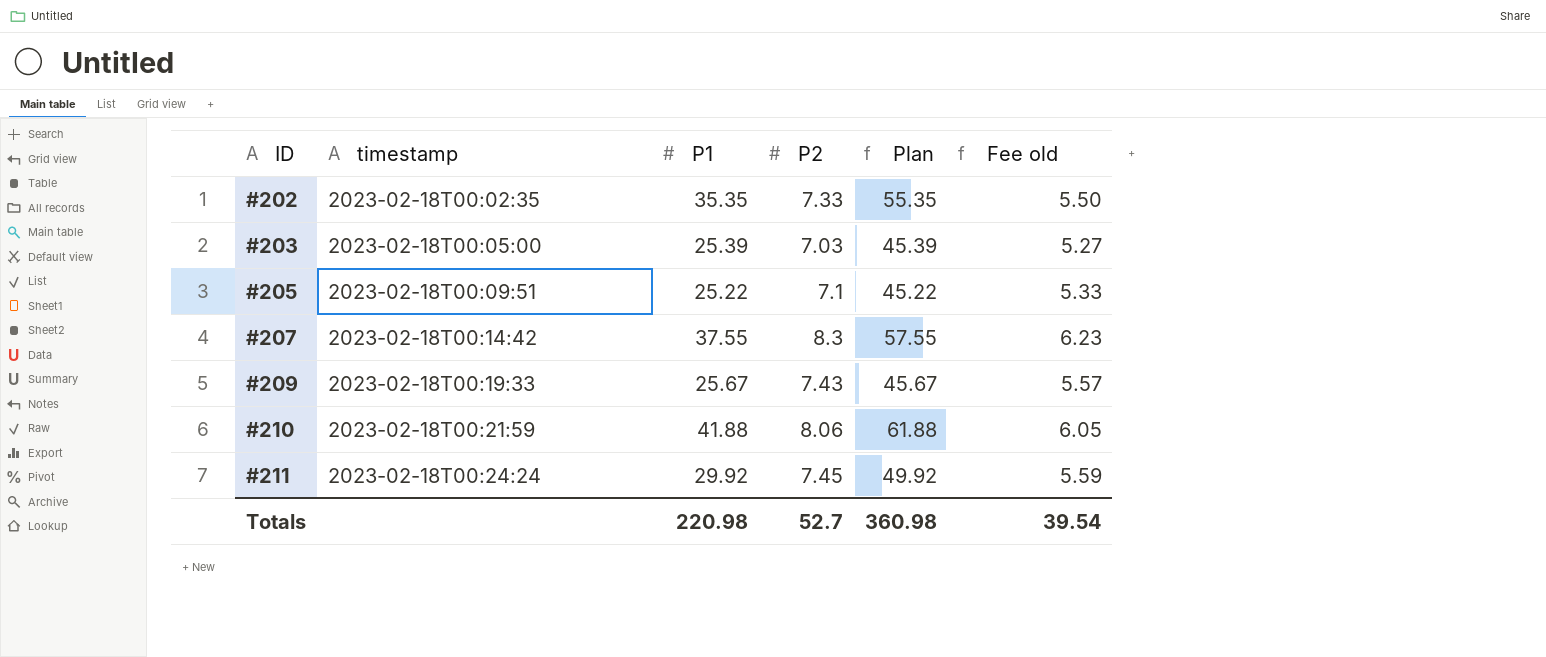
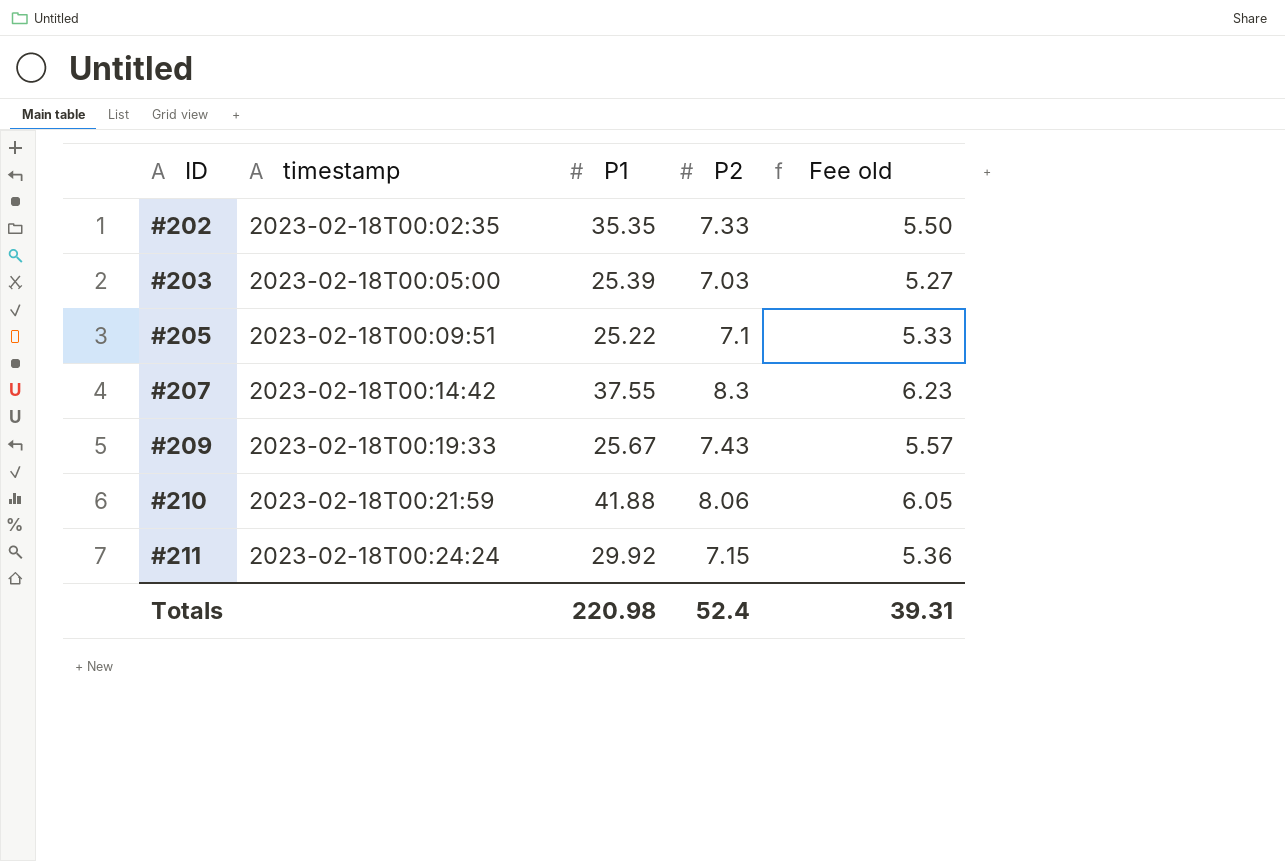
column Plan | formula: [P1] + 20 -> none
#211 | P2: 7.45 -> 7.15
#211 | Fee old: 5.59 -> 5.36
Totals | P2: 52.7 -> 52.4
Totals | Fee old: 39.54 -> 39.31

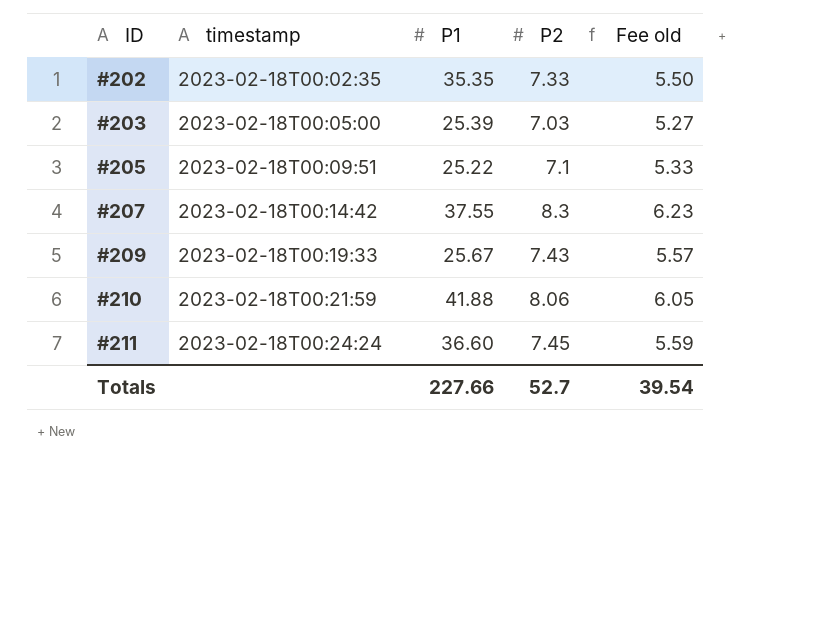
#211 | P1: 29.92 -> 36.60
#211 | P2: 7.15 -> 7.45
#211 | Fee old: 5.36 -> 5.59
Totals | P1: 220.98 -> 227.66
Totals | P2: 52.4 -> 52.7
Totals | Fee old: 39.31 -> 39.54

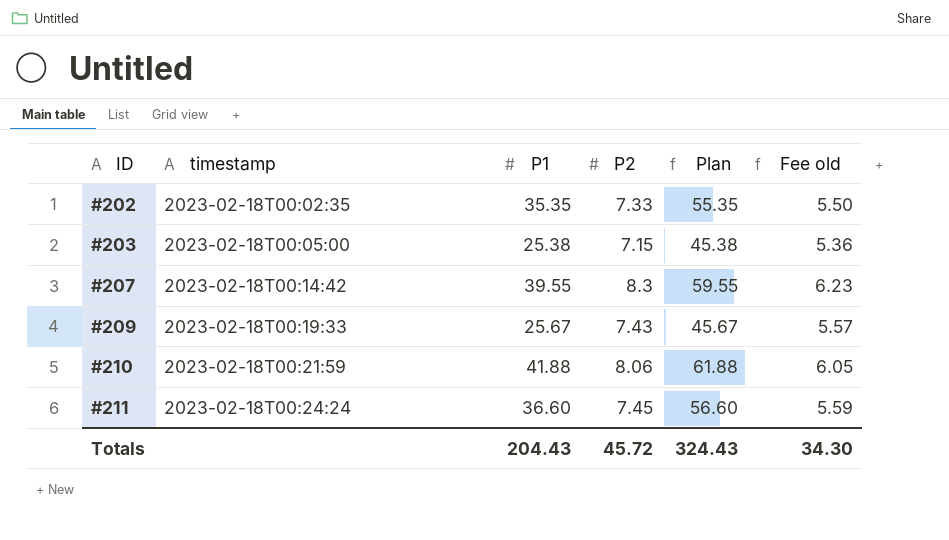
column Plan | formula: none -> [P1] + 20
row #205: 2023-02-18T00:09:51 | 25.22 | 7.1 | 5.33 -> none
#203 | P1: 25.39 -> 25.38
#203 | P2: 7.03 -> 7.15
#203 | Fee old: 5.27 -> 5.36
#207 | P1: 37.55 -> 39.55
Totals | P1: 227.66 -> 204.43
Totals | P2: 52.7 -> 45.72
Totals | Fee old: 39.54 -> 34.30

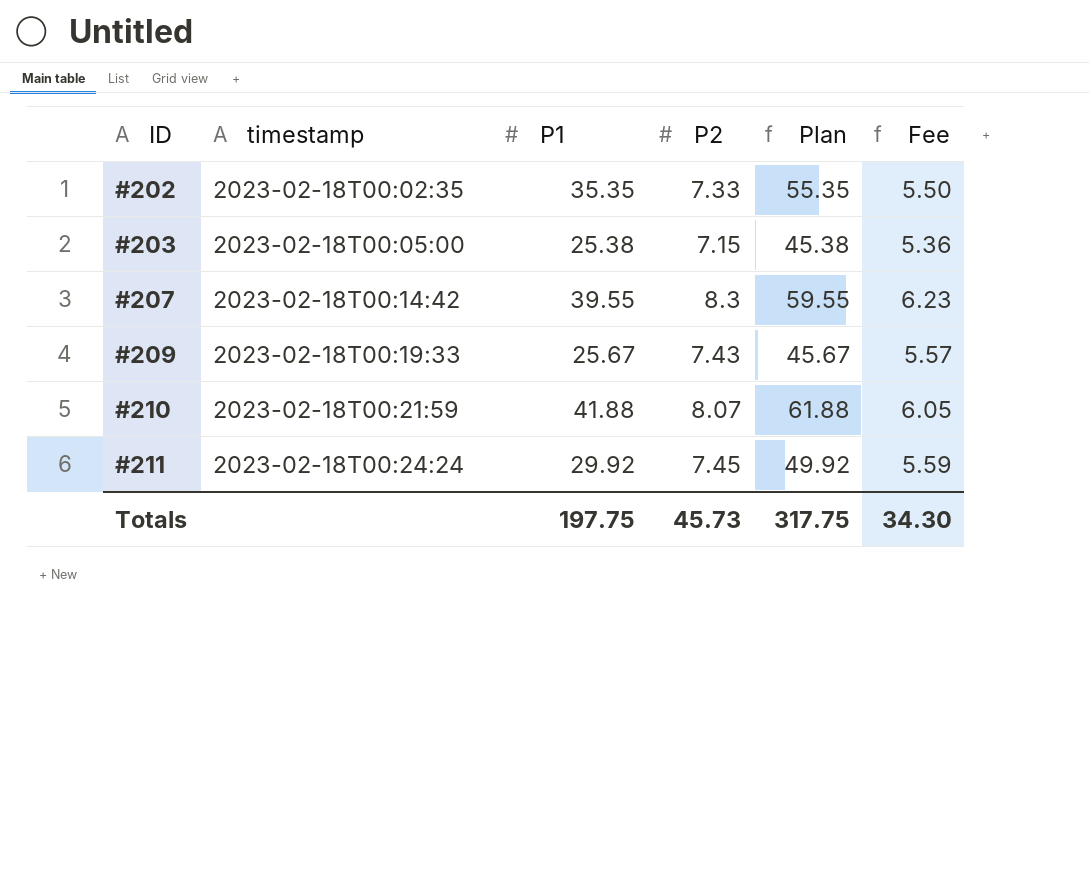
column name: Fee old -> Fee
#210 | P2: 8.06 -> 8.07
#211 | P1: 36.60 -> 29.92
#211 | Plan: 56.60 -> 49.92
Totals | P1: 204.43 -> 197.75
Totals | P2: 45.72 -> 45.73
Totals | Plan: 324.43 -> 317.75

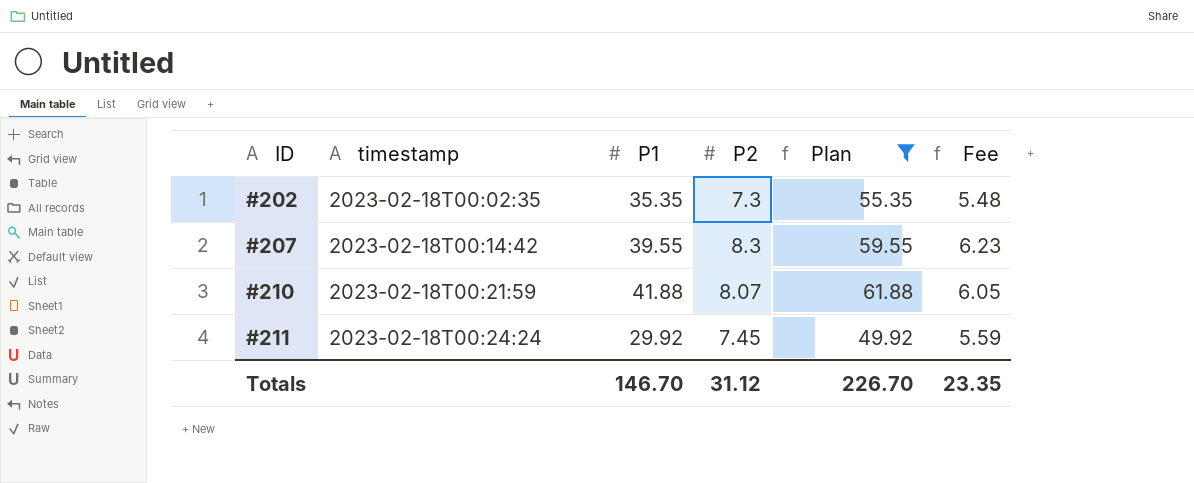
filter: none -> Plan >= 49.92
#202 | P2: 7.33 -> 7.3
#202 | Fee: 5.50 -> 5.48
Totals | P1: 197.75 -> 146.70
Totals | P2: 45.73 -> 31.12
Totals | Plan: 317.75 -> 226.70
Totals | Fee: 34.30 -> 23.35

